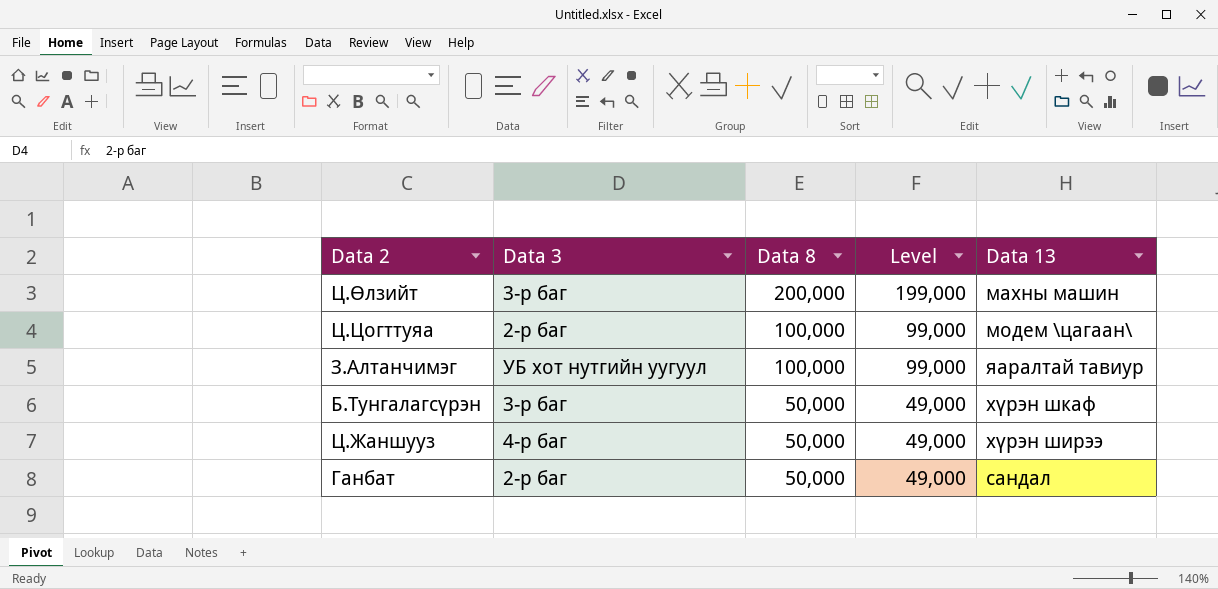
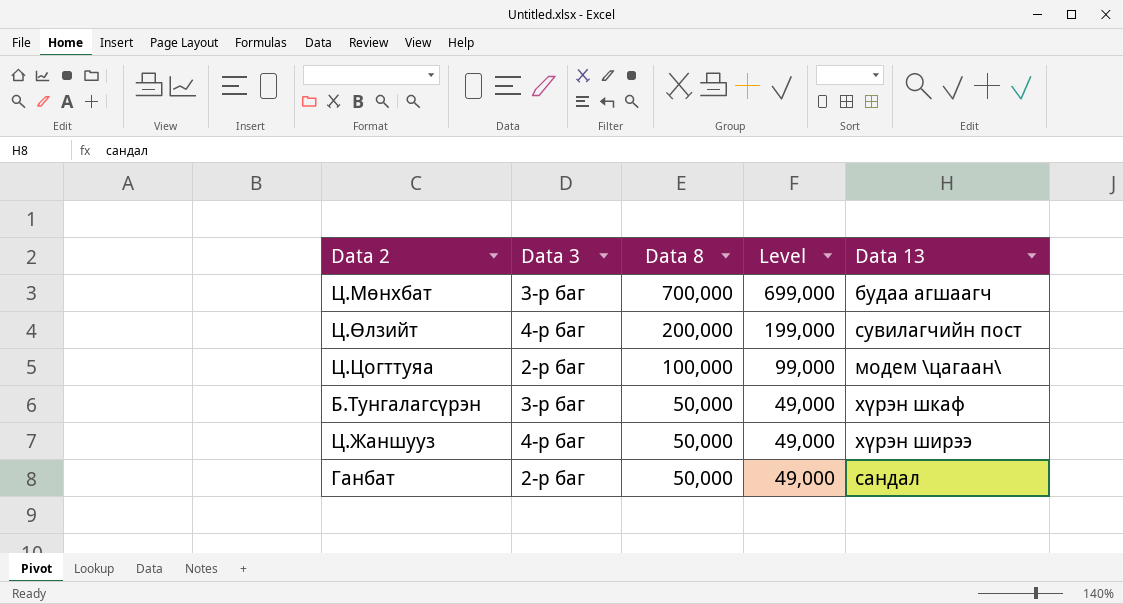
row З.Алтанчимэг: УБ хот нутгийн уугуул | 100,000 | 99,000 | яаралтай тавиур -> none
row Ц.Мөнхбат: none -> 3-р баг | 700,000 | 699,000 | будаа агшаагч
Ц.Өлзийт | Data 3: 3-р баг -> 4-р баг
Ц.Өлзийт | Data 13: махны машин -> сувилагчийн пост

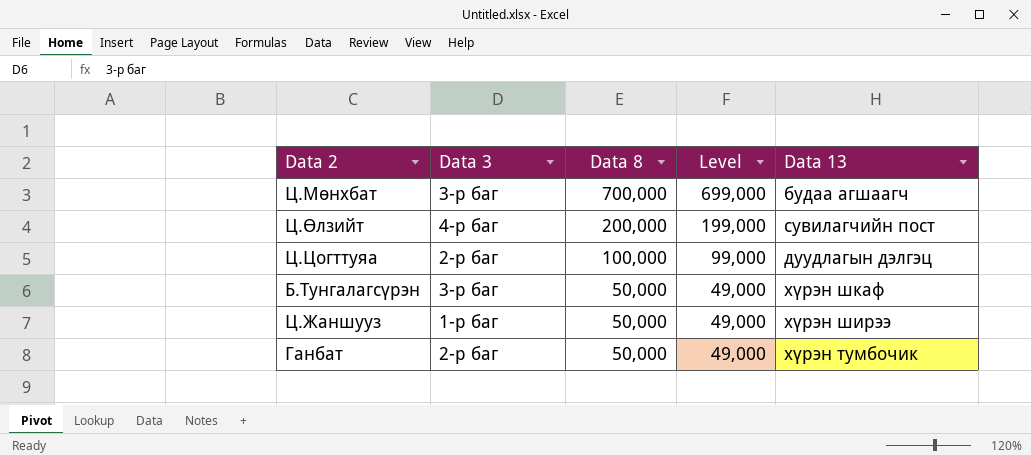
Ц.Цогттуяа | Data 13: модем \цагаан\ -> дуудлагын дэлгэц
Ц.Жаншууз | Data 3: 4-р баг -> 1-р баг
Ганбат | Data 13: сандал -> хүрэн тумбочик

